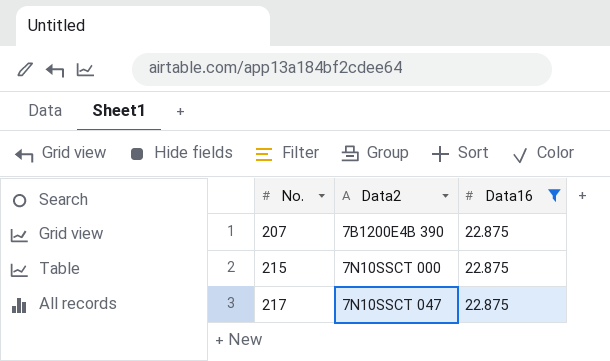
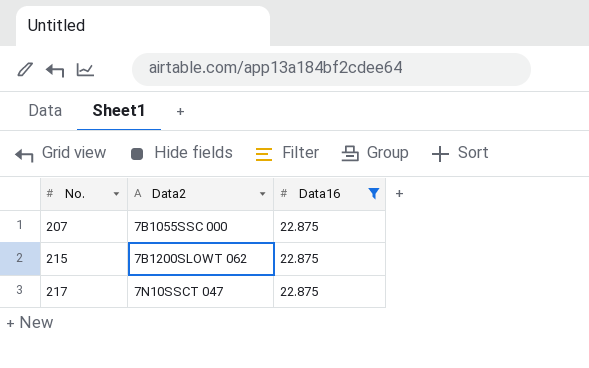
207 | Data2: 7B1200E4B 390 -> 7B1055SSC 000
215 | Data2: 7N10SSCT 000 -> 7B1200SLOWT 062

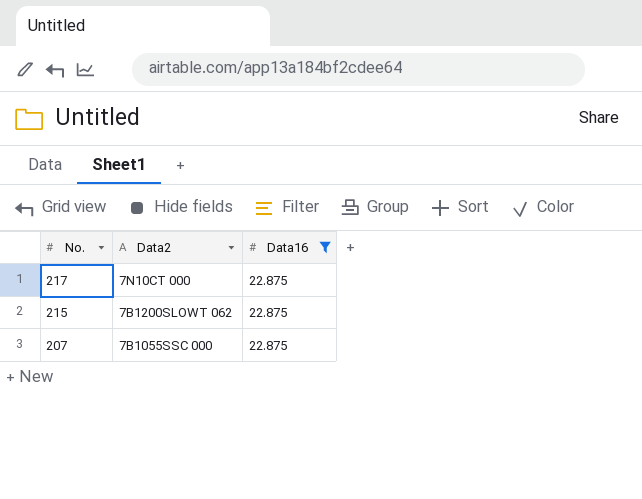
row order: No. ascending -> No. descending
217 | Data2: 7N10SSCT 047 -> 7N10CT 000

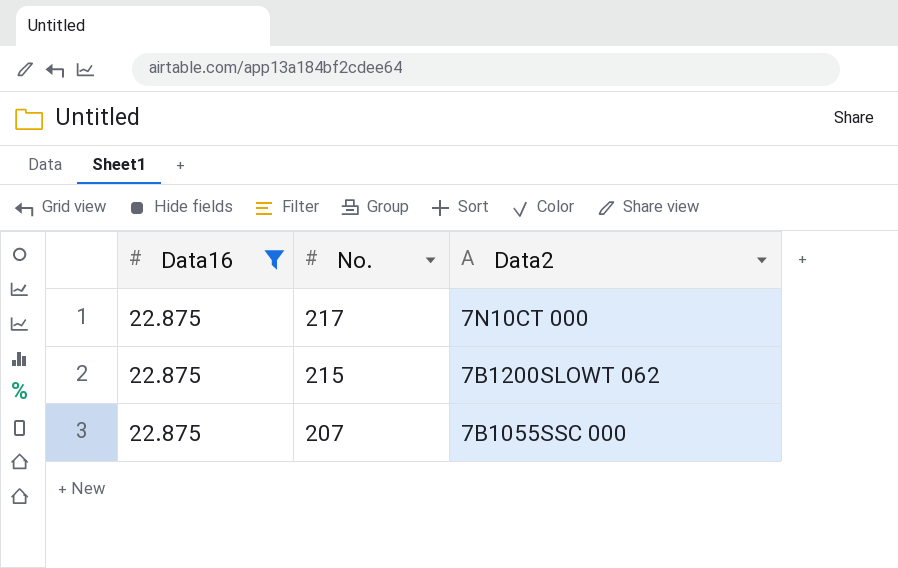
column Data16 | position: 3 -> 1

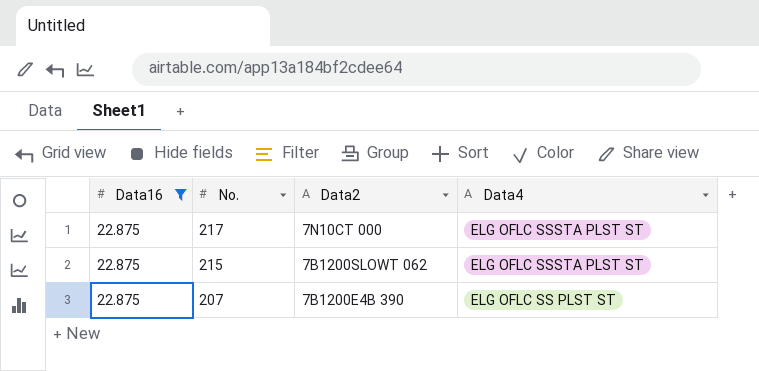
column Data4 | position: none -> 4
207 | Data2: 7B1055SSC 000 -> 7B1200E4B 390

